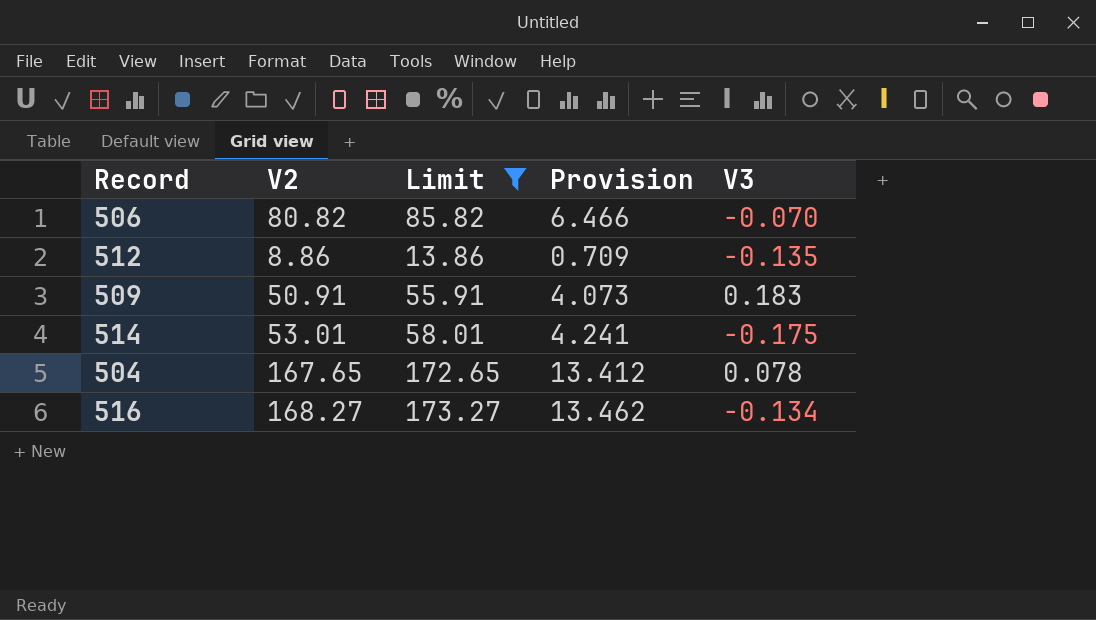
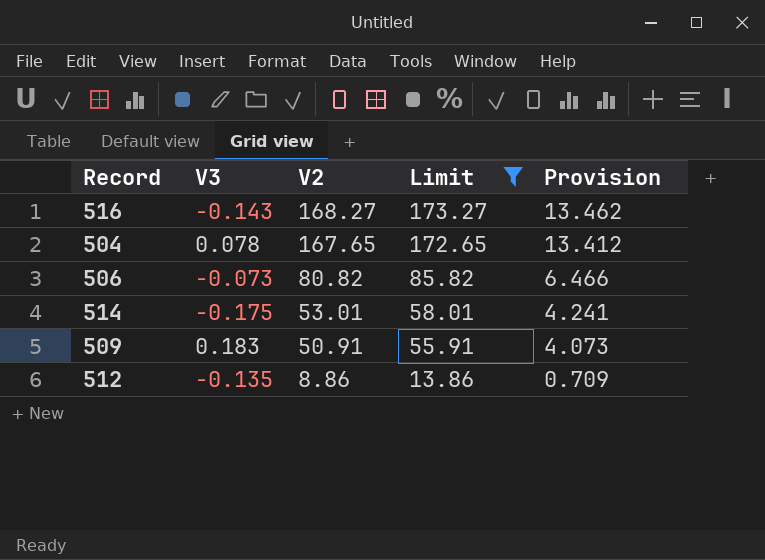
row order: none -> V2 descending
column V3 | position: 5 -> 2
516 | V3: -0.134 -> -0.143
506 | V3: -0.070 -> -0.073

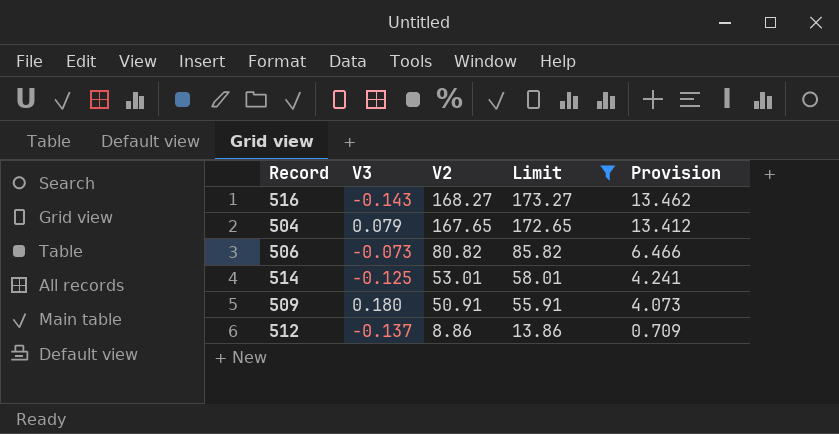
504 | V3: 0.078 -> 0.079
514 | V3: -0.175 -> -0.125
509 | V3: 0.183 -> 0.180
512 | V3: -0.135 -> -0.137

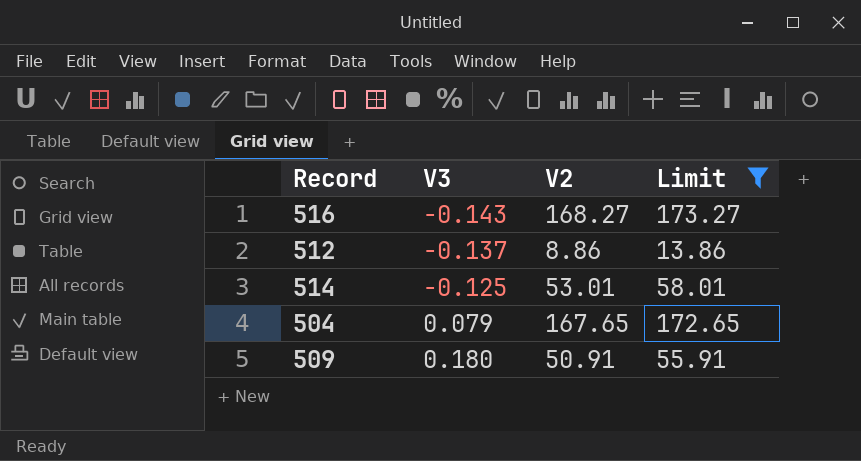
row order: V2 descending -> V3 ascending
column Provision | formula: [V2] * 0.08 -> none
row 506: -0.073 | 80.82 | 85.82 | 6.466 -> none

